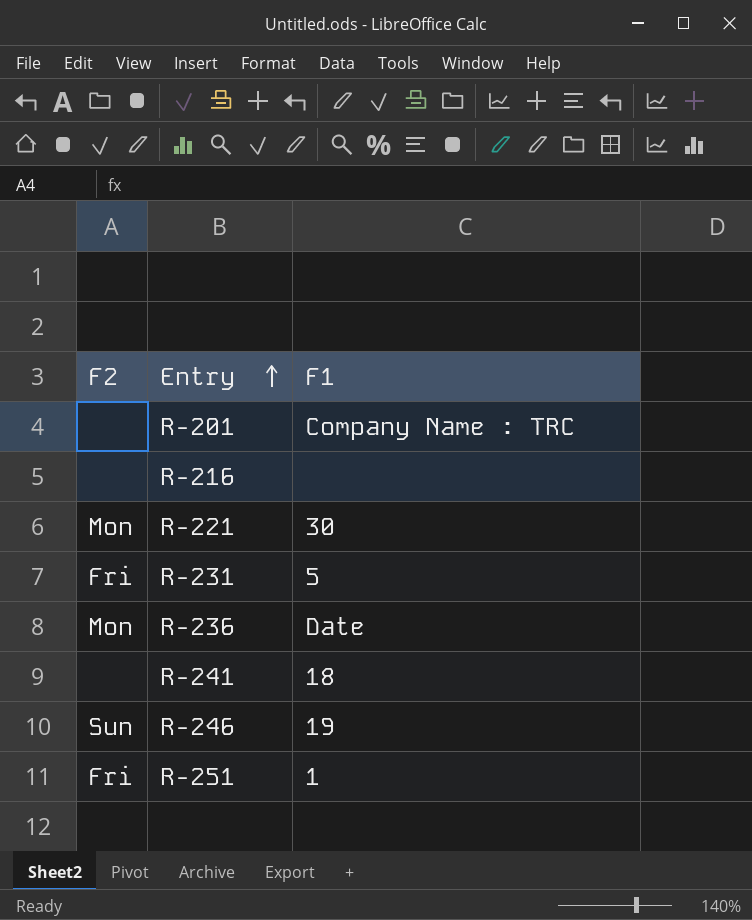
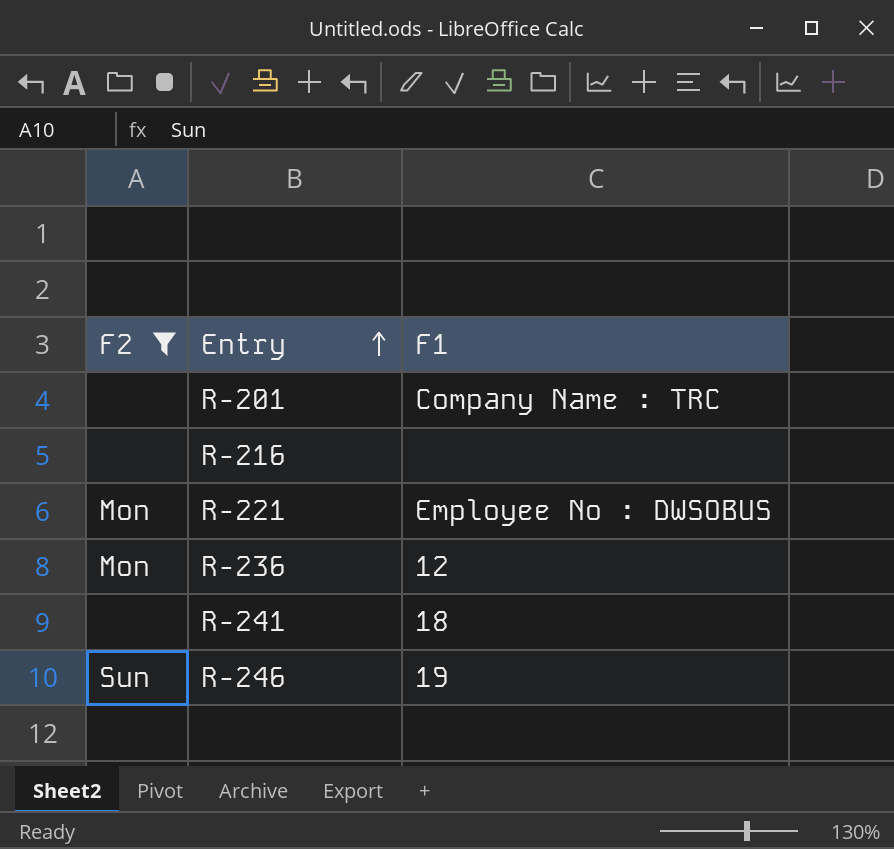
filter: none -> F2 != Fri
R-221 | F1: 30 -> Employee No : DWSOBUS
R-236 | F1: Date -> 12

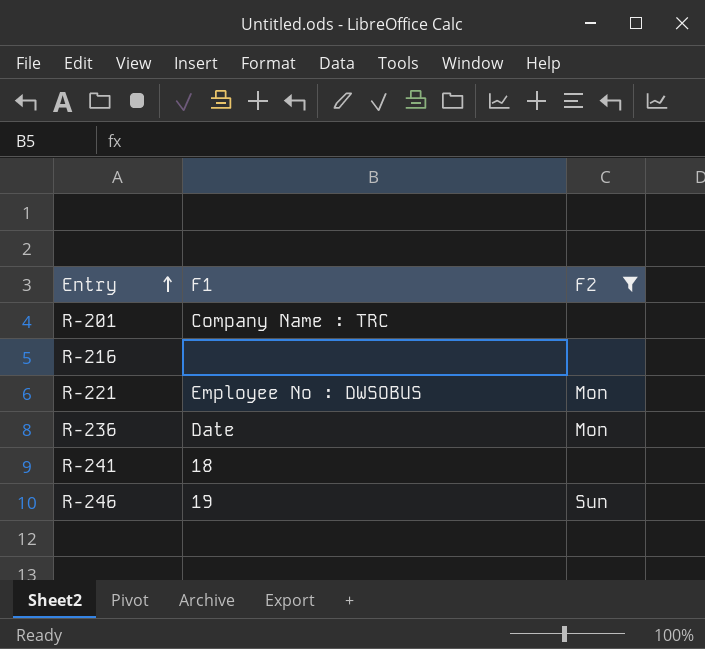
column F2 | position: 1 -> 3
R-236 | F1: 12 -> Date

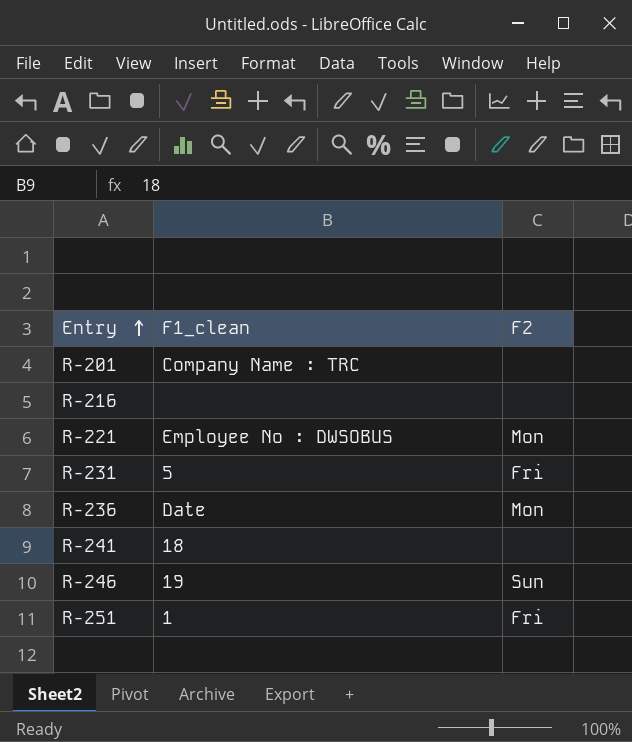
filter: F2 != Fri -> none
column name: F1 -> F1_clean

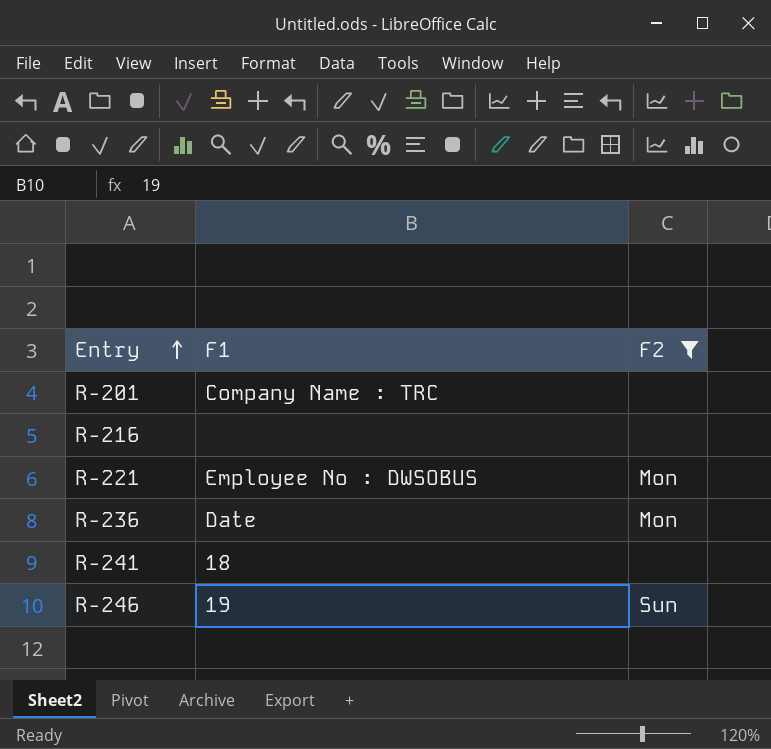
filter: none -> F2 != Fri
column name: F1_clean -> F1

